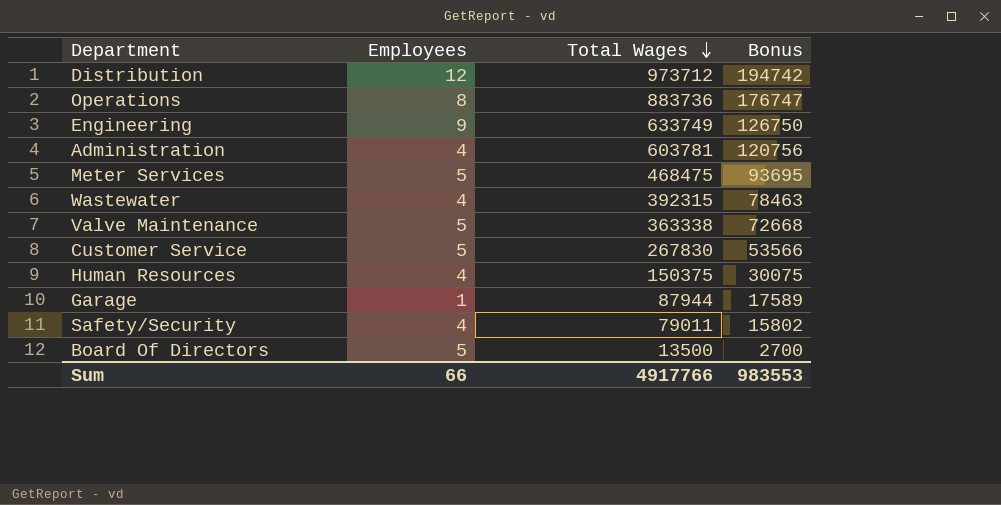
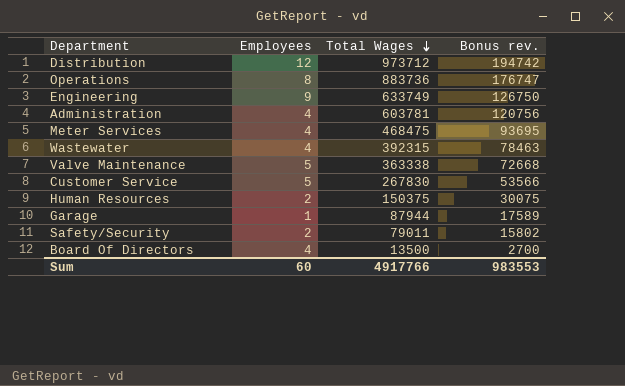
column name: Bonus -> Bonus rev.
Meter Services | Employees: 5 -> 4
Human Resources | Employees: 4 -> 2
Safety/Security | Employees: 4 -> 2
Board Of Directors | Employees: 5 -> 4
Sum | Employees: 66 -> 60

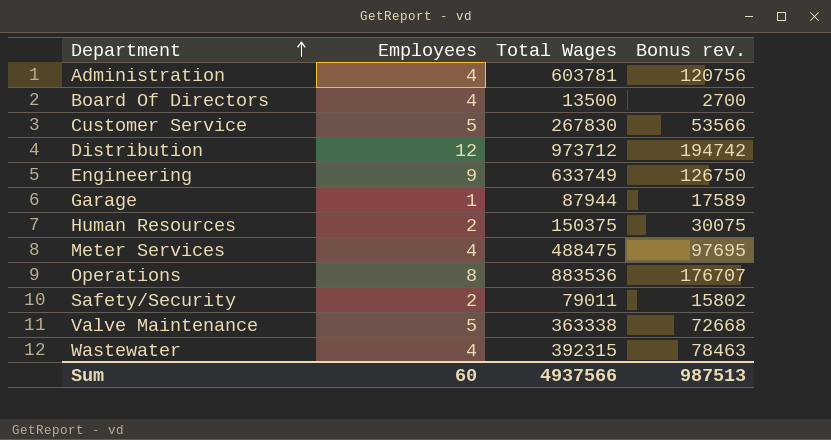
row order: Total Wages descending -> Department ascending
Meter Services | Total Wages: 468475 -> 488475
Meter Services | Bonus rev.: 93695 -> 97695
Operations | Total Wages: 883736 -> 883536
Operations | Bonus rev.: 176747 -> 176707
Sum | Total Wages: 4917766 -> 4937566
Sum | Bonus rev.: 983553 -> 987513

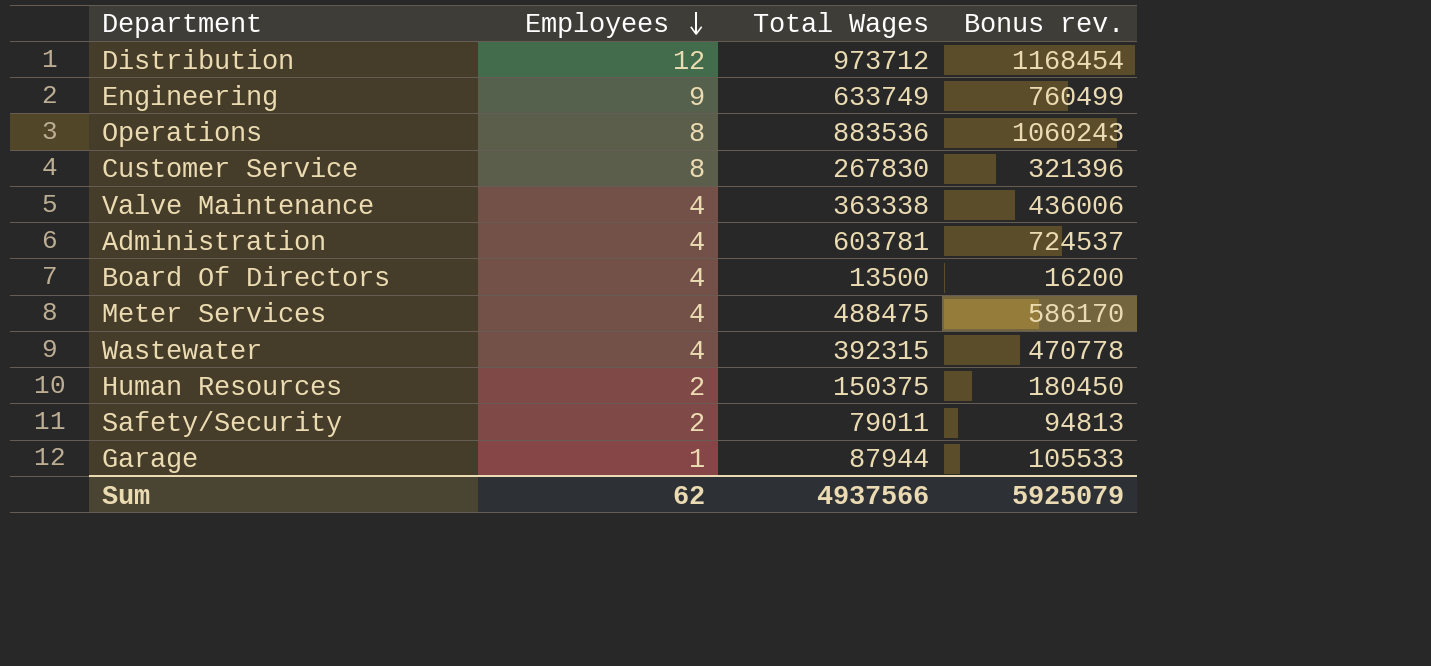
row order: Department ascending -> Employees descending
column Bonus rev. | formula: [Total Wages] * 0.2 -> [Total Wages] * 1.2
Customer Service | Employees: 5 -> 8
Valve Maintenance | Employees: 5 -> 4
Sum | Employees: 60 -> 62
Sum | Bonus rev.: 987513 -> 5925079

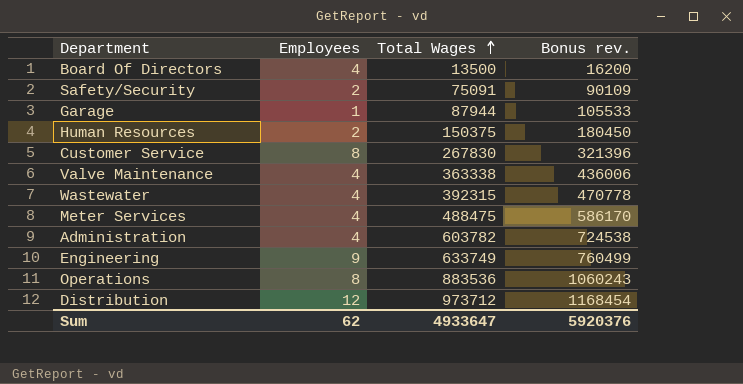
row order: Employees descending -> Total Wages ascending
Safety/Security | Total Wages: 79011 -> 75091
Safety/Security | Bonus rev.: 94813 -> 90109
Administration | Total Wages: 603781 -> 603782
Administration | Bonus rev.: 724537 -> 724538
Sum | Total Wages: 4937566 -> 4933647
Sum | Bonus rev.: 5925079 -> 5920376

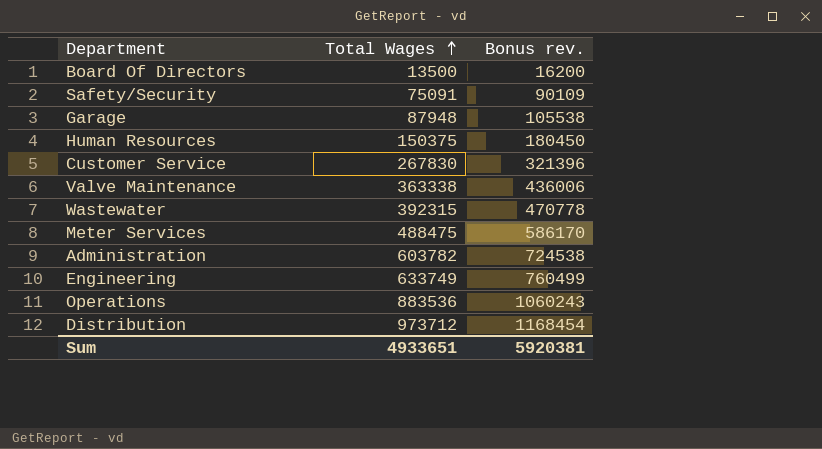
column Employees | position: 2 -> none
Garage | Total Wages: 87944 -> 87948
Garage | Bonus rev.: 105533 -> 105538
Sum | Total Wages: 4933647 -> 4933651
Sum | Bonus rev.: 5920376 -> 5920381

